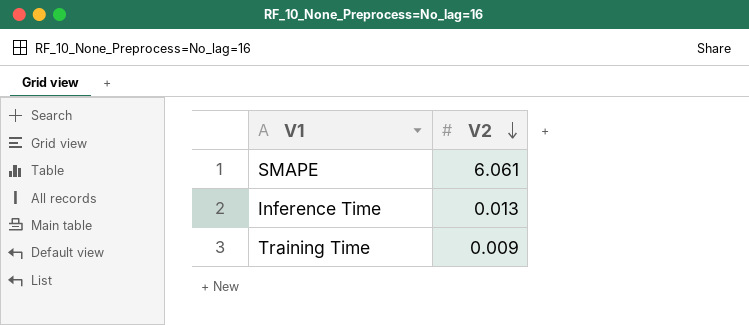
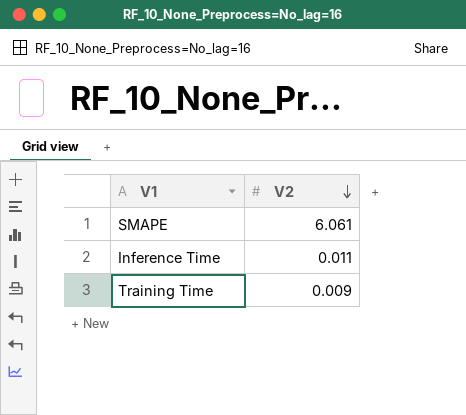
Inference Time | V2: 0.013 -> 0.011

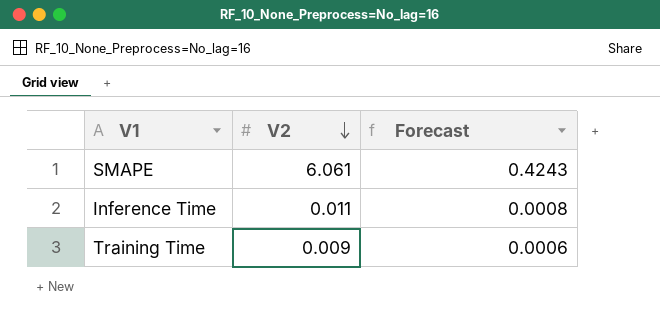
column Forecast | formula: none -> [V2] * 0.07

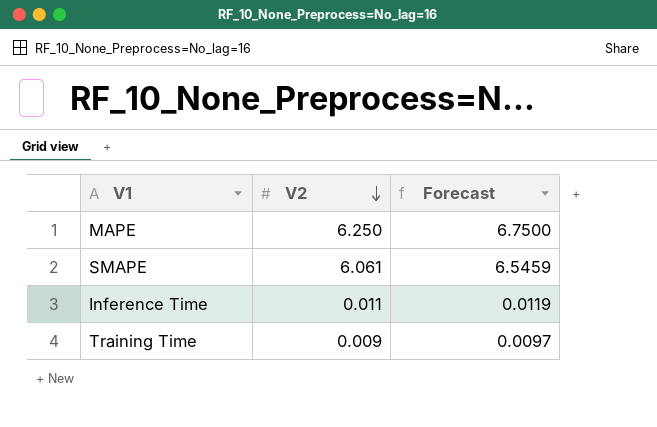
column Forecast | formula: [V2] * 0.07 -> [V2] * 1.08
row MAPE: none -> 6.250 | 6.7500

